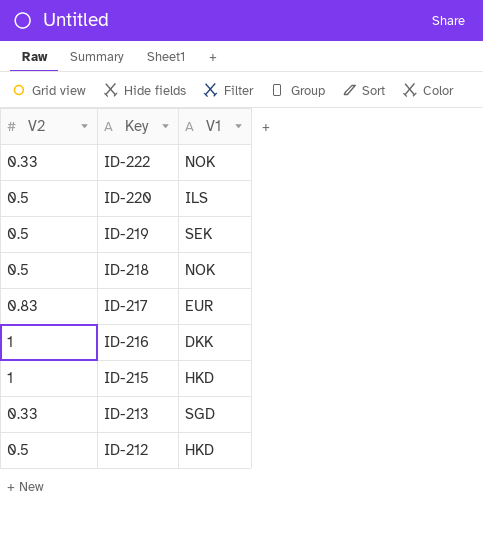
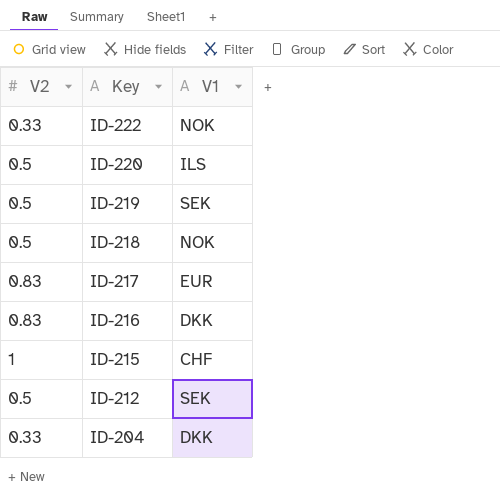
row ID-213: 0.33 | SGD -> none
ID-216 | V2: 1 -> 0.83
ID-215 | V1: HKD -> CHF
ID-212 | V1: HKD -> SEK
row ID-204: none -> 0.33 | DKK

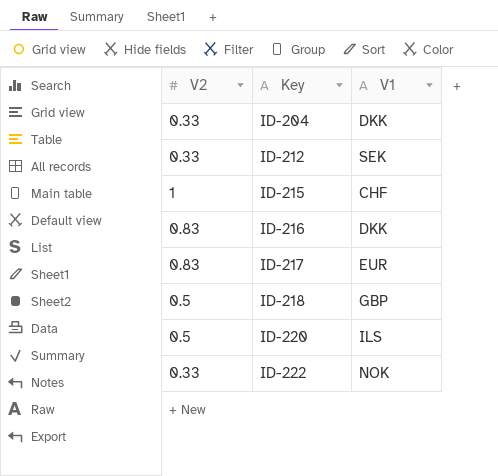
row order: Key descending -> Key ascending
row ID-219: 0.5 | SEK -> none
ID-212 | V2: 0.5 -> 0.33
ID-218 | V1: NOK -> GBP

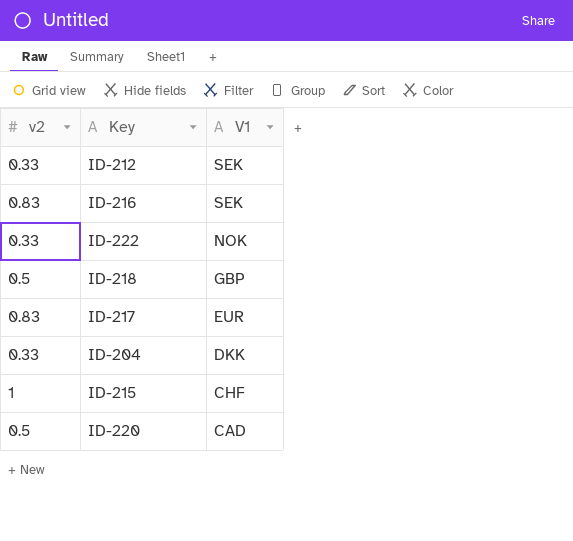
row order: Key ascending -> V1 descending
column name: V2 -> v2
ID-216 | V1: DKK -> SEK
ID-220 | V1: ILS -> CAD

